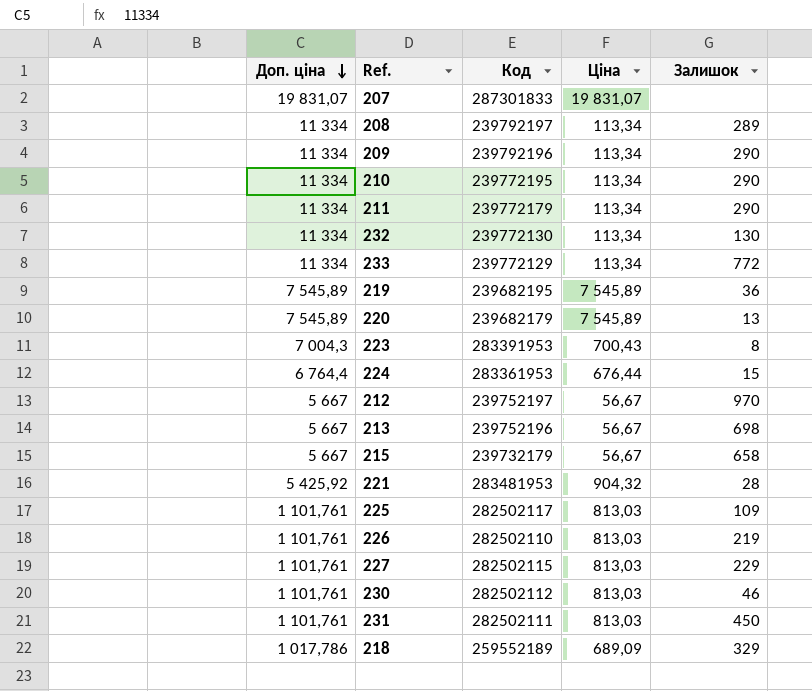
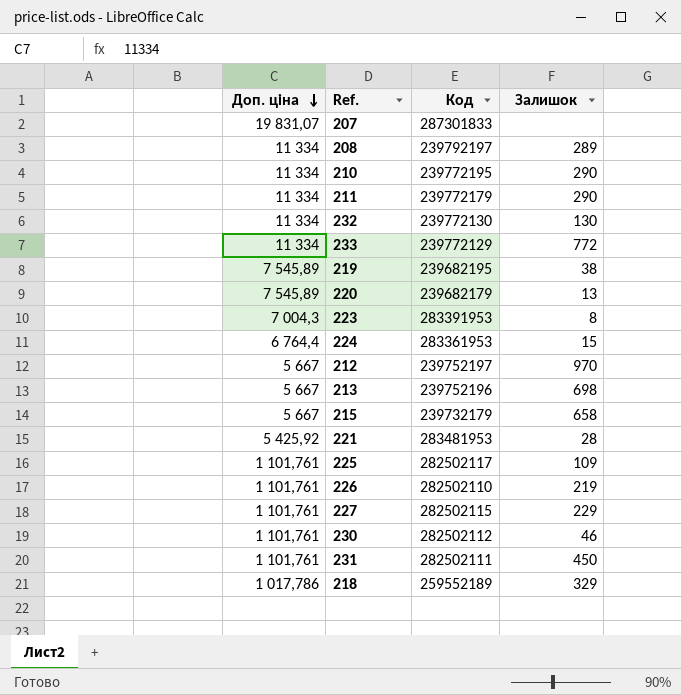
column Ціна | position: 4 -> none
row 209: 11 334 | 239792196 | 113,34 | 290 -> none
219 | Залишок: 36 -> 38

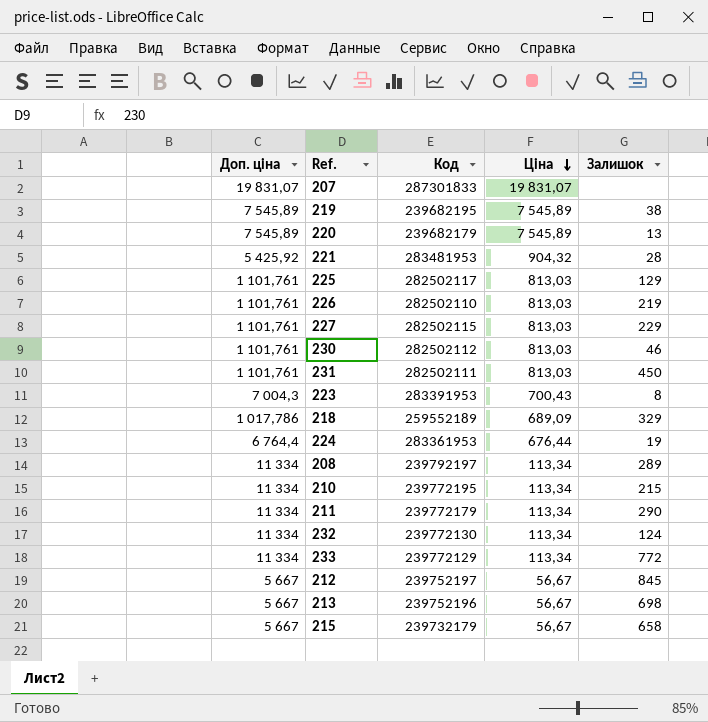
row order: Доп. ціна descending -> Ціна descending
column Ціна | position: none -> 4
225 | Залишок: 109 -> 129
224 | Залишок: 15 -> 19
210 | Залишок: 290 -> 215
232 | Залишок: 130 -> 124
212 | Залишок: 970 -> 845

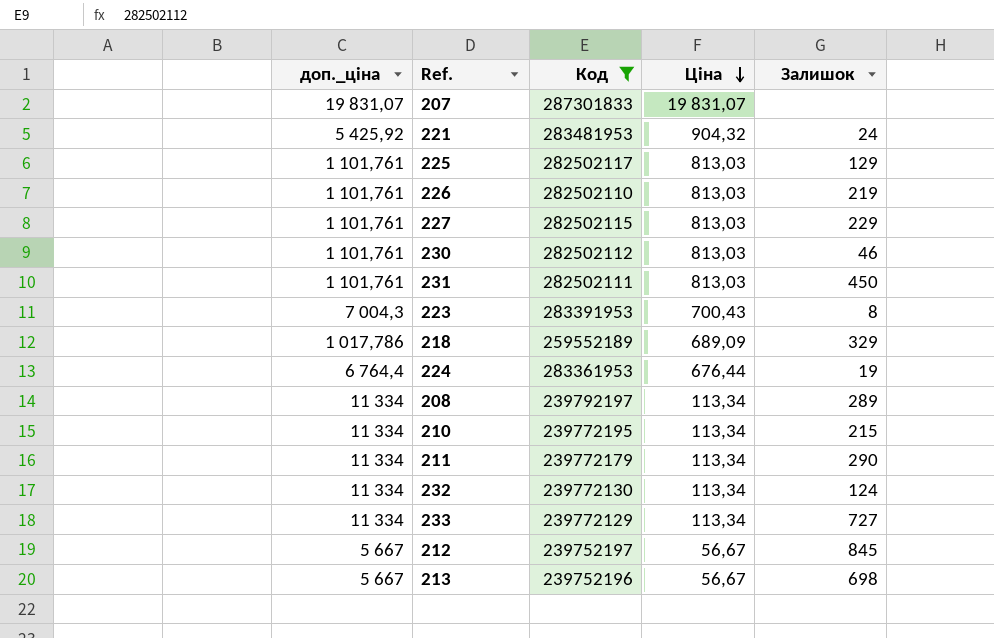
filter: none -> Код >= 239752196
column name: Доп. ціна -> доп._ціна
221 | Залишок: 28 -> 24
233 | Залишок: 772 -> 727

